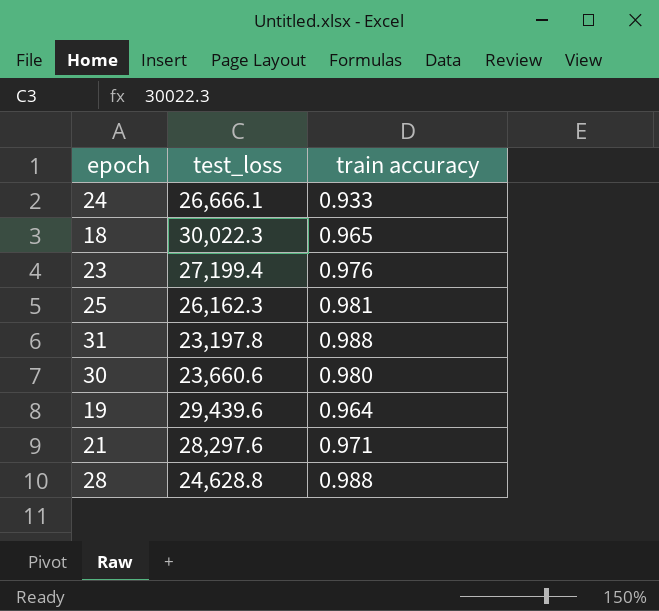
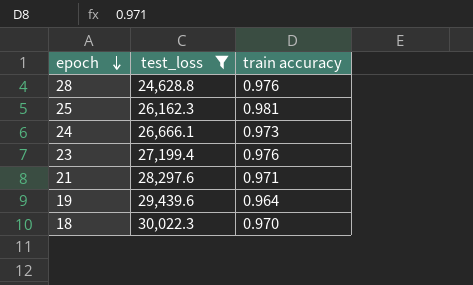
filter: none -> test_loss >= 24,628.8
row order: none -> epoch descending
28 | train accuracy: 0.988 -> 0.976
24 | train accuracy: 0.933 -> 0.973
18 | train accuracy: 0.965 -> 0.970

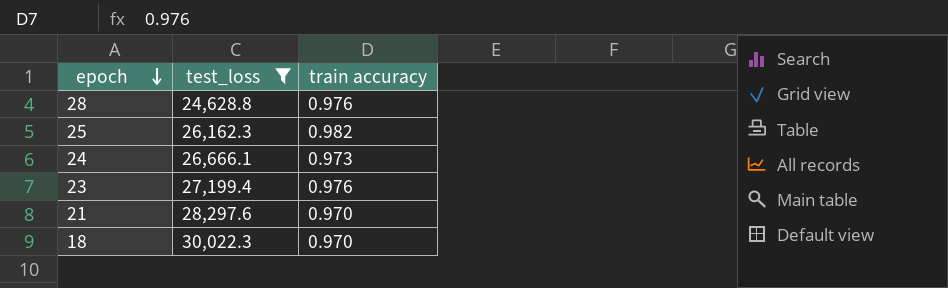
row 19: 29,439.6 | 0.964 -> none
25 | train accuracy: 0.981 -> 0.982
21 | train accuracy: 0.971 -> 0.970

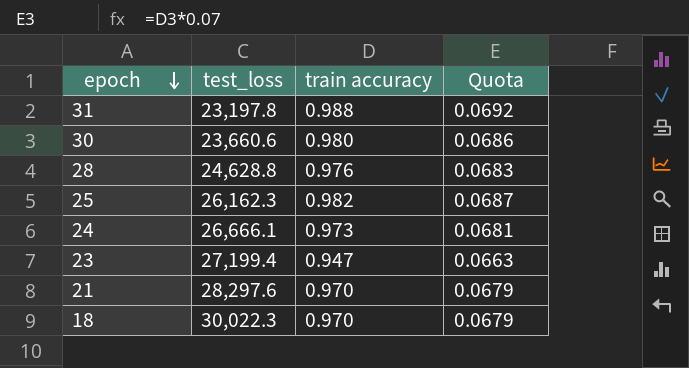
filter: test_loss >= 24,628.8 -> none
column Quota | formula: none -> [train accuracy] * 0.07
23 | train accuracy: 0.976 -> 0.947

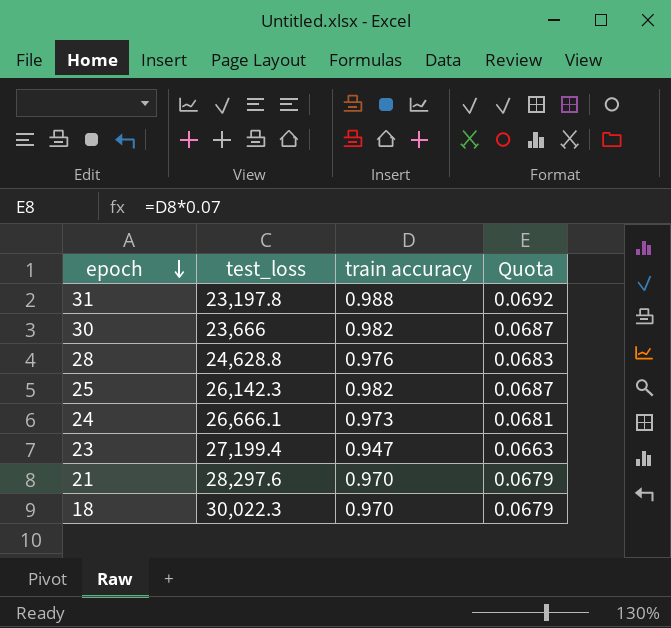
30 | test_loss: 23,660.6 -> 23,666
30 | train accuracy: 0.980 -> 0.982
30 | Quota: 0.0686 -> 0.0687
25 | test_loss: 26,162.3 -> 26,142.3

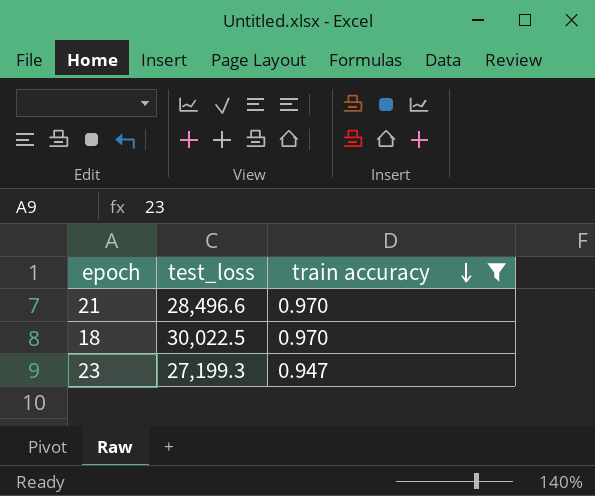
filter: none -> train accuracy <= 0.970
row order: epoch descending -> train accuracy descending
column Quota | formula: [train accuracy] * 0.07 -> none
21 | test_loss: 28,297.6 -> 28,496.6
18 | test_loss: 30,022.3 -> 30,022.5
23 | test_loss: 27,199.4 -> 27,199.3

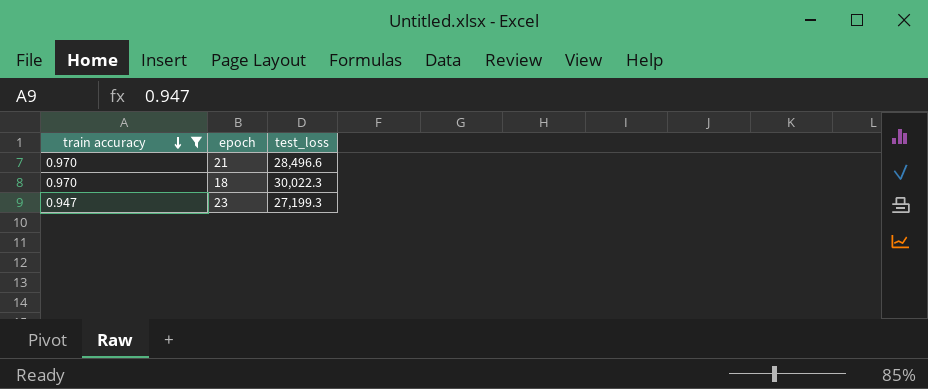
column train accuracy | position: 3 -> 1
18 | test_loss: 30,022.5 -> 30,022.3

